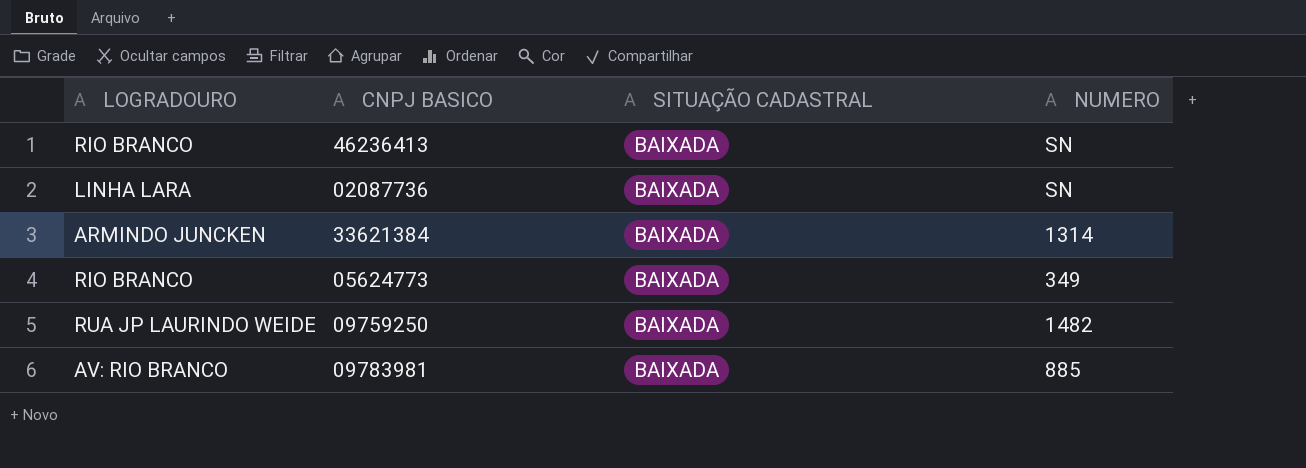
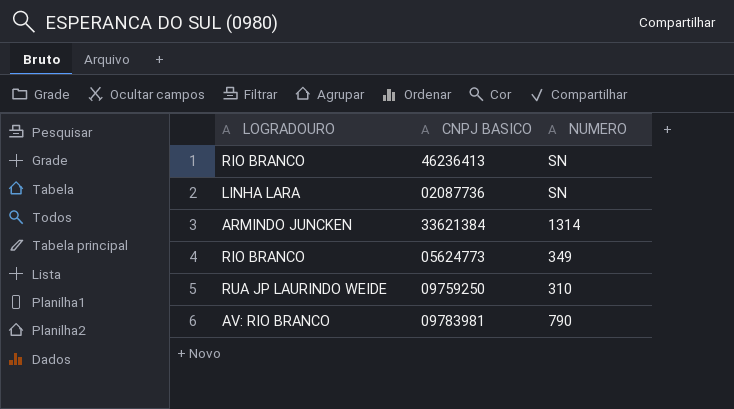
column SITUAÇÃO CADASTRAL | position: 3 -> none
09759250 | NUMERO: 1482 -> 310
09783981 | NUMERO: 885 -> 790

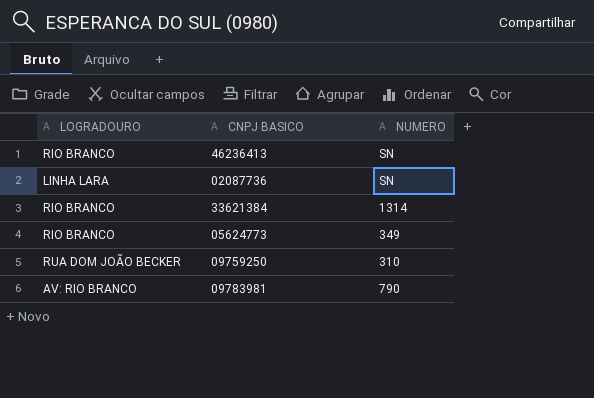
33621384 | LOGRADOURO: ARMINDO JUNCKEN -> RIO BRANCO
09759250 | LOGRADOURO: RUA JP LAURINDO WEIDE -> RUA DOM JOÃO BECKER

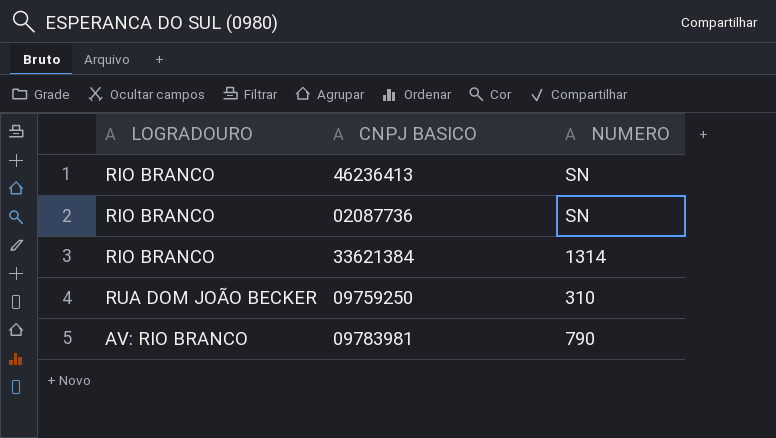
row 05624773: RIO BRANCO | 349 -> none
02087736 | LOGRADOURO: LINHA LARA -> RIO BRANCO

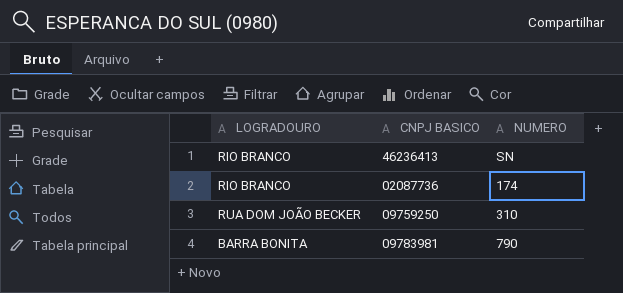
row 33621384: RIO BRANCO | 1314 -> none
02087736 | NUMERO: SN -> 174
09783981 | LOGRADOURO: AV: RIO BRANCO -> BARRA BONITA

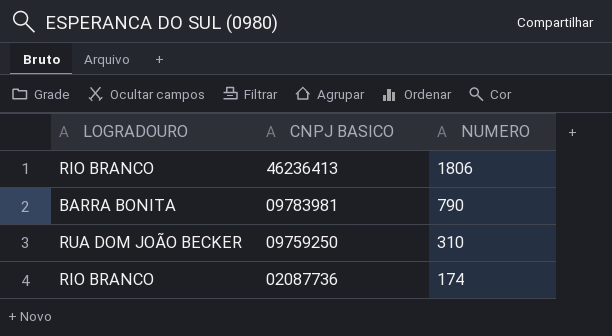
row order: none -> CNPJ BASICO descending
46236413 | NUMERO: SN -> 1806

